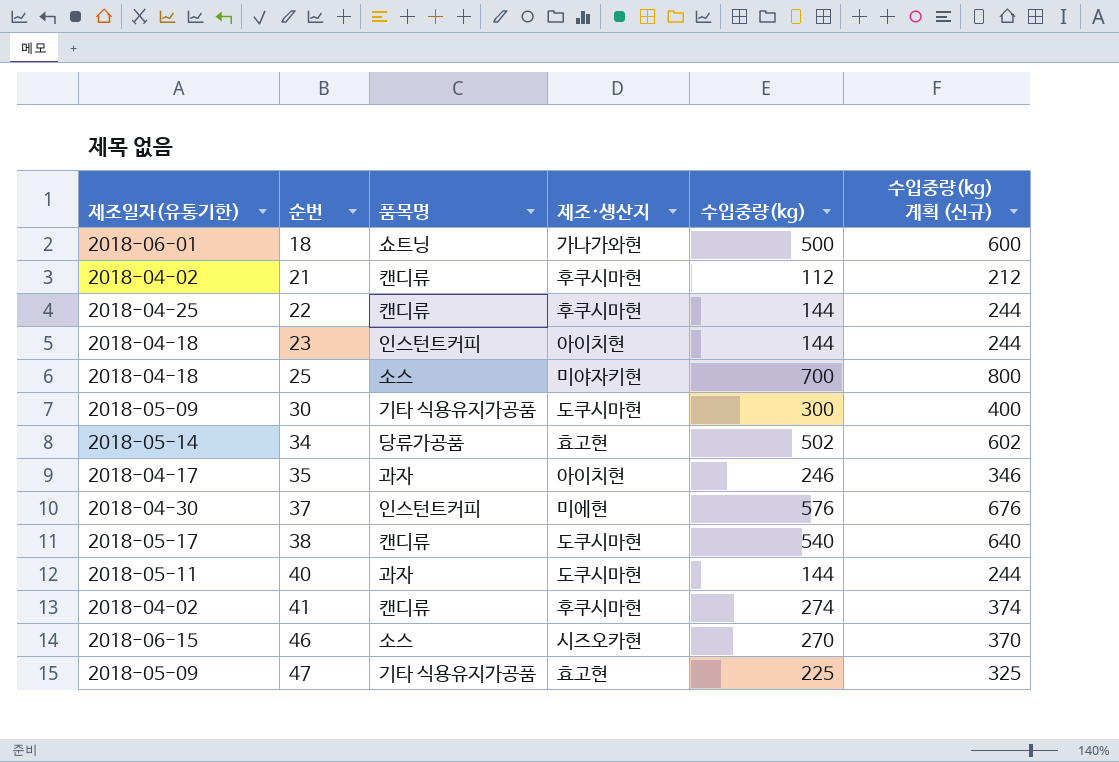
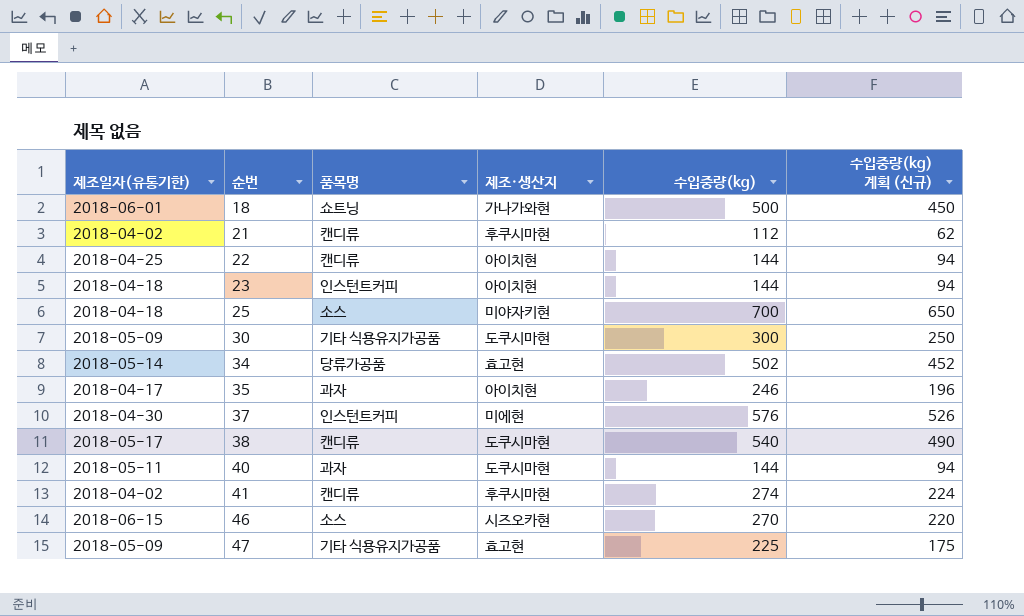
column 수입중량(kg) 계획 (신규) | formula: [수입중량(kg)] + 100 -> [수입중량(kg)] - 50
22 | 제조·생산지: 후쿠시마현 -> 아이치현

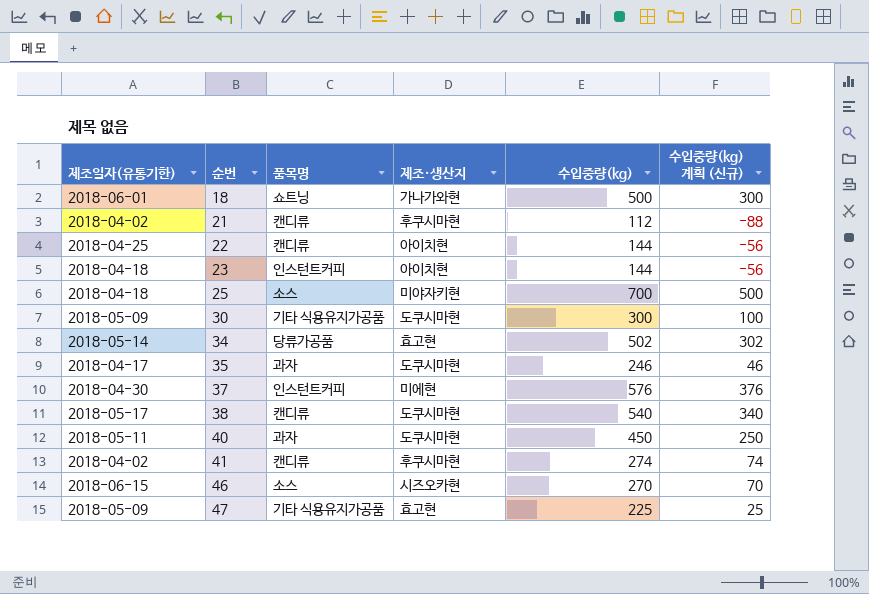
column 수입중량(kg) 계획 (신규) | formula: [수입중량(kg)] - 50 -> [수입중량(kg)] - 200
35 | 제조·생산지: 아이치현 -> 도쿠시마현
40 | 수입중량(kg): 144 -> 450

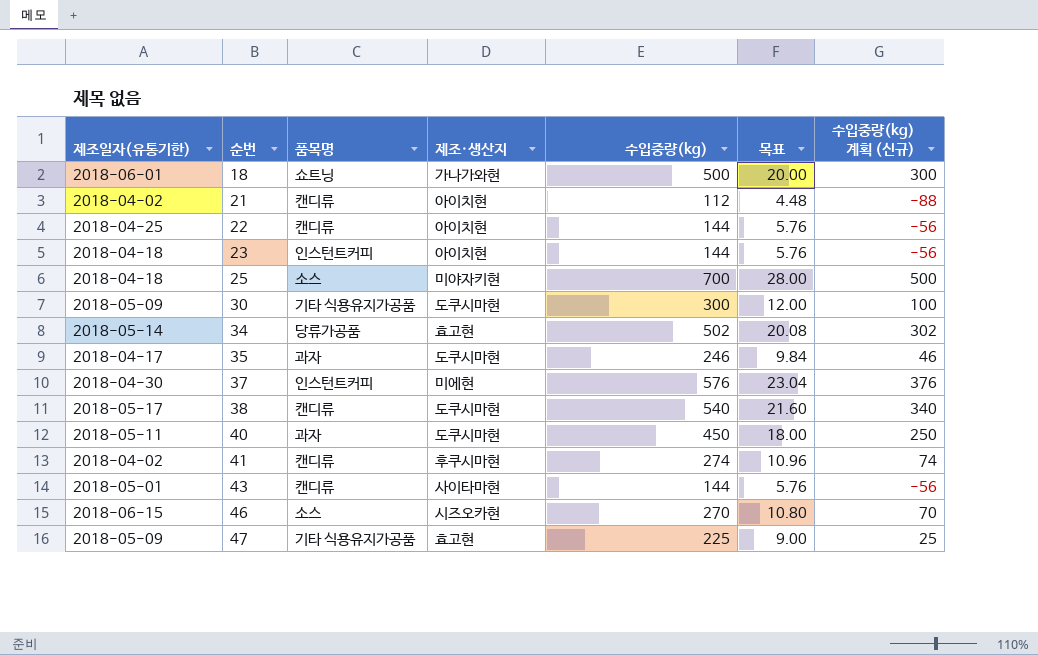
column 목표 | formula: none -> [수입중량(kg)] * 0.04
21 | 제조·생산지: 후쿠시마현 -> 아이치현
row 43: none -> 2018-05-01 | 캔디류 | 사이타마현 | 144 | 5.76 | -56

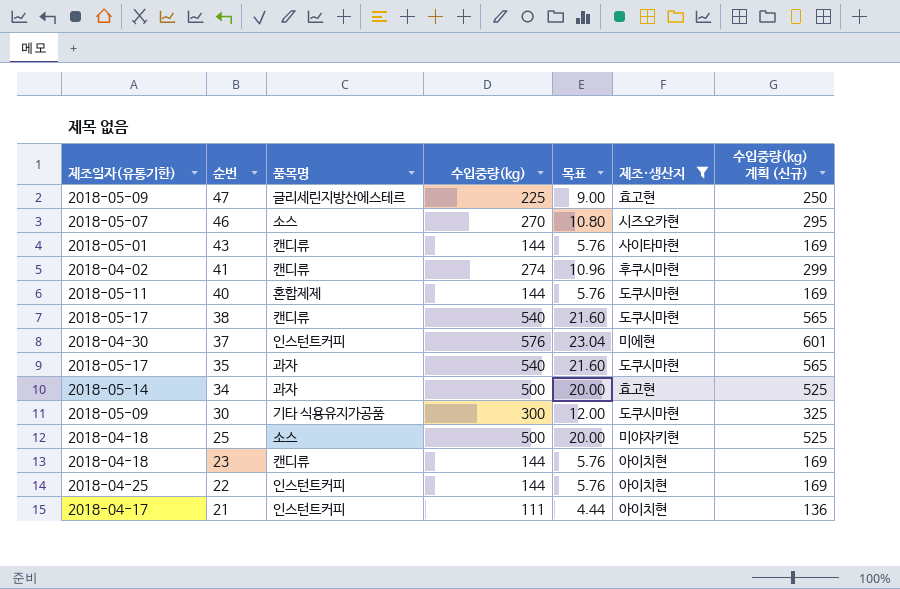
filter: none -> 제조·생산지 != 가나가와현
row order: 순번 ascending -> 순번 descending
column 제조·생산지 | position: 4 -> 6
column 수입중량(kg) 계획 (신규) | formula: [수입중량(kg)] - 200 -> [수입중량(kg)] + 25
47 | 품목명: 기타 식용유지가공품 -> 글리세린지방산에스테르
46 | 제조일자(유통기한): 2018-06-15 -> 2018-05-07
40 | 품목명: 과자 -> 혼합제제
40 | 수입중량(kg): 450 -> 144
40 | 목표: 18.00 -> 5.76
35 | 제조일자(유통기한): 2018-04-17 -> 2018-05-17
35 | 수입중량(kg): 246 -> 540
35 | 목표: 9.84 -> 21.60
34 | 품목명: 당류가공품 -> 과자
34 | 수입중량(kg): 502 -> 500
34 | 목표: 20.08 -> 20.00
25 | 수입중량(kg): 700 -> 500
25 | 목표: 28.00 -> 20.00
23 | 품목명: 인스턴트커피 -> 캔디류
22 | 품목명: 캔디류 -> 인스턴트커피
21 | 제조일자(유통기한): 2018-04-02 -> 2018-04-17
21 | 품목명: 캔디류 -> 인스턴트커피
21 | 수입중량(kg): 112 -> 111
21 | 목표: 4.48 -> 4.44

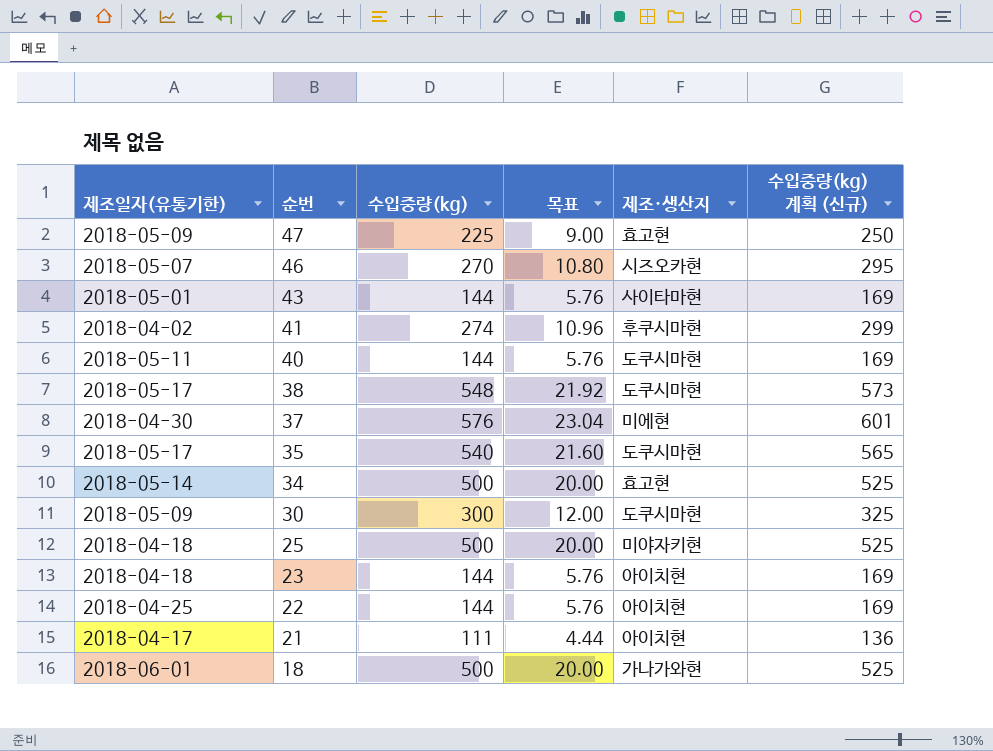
filter: 제조·생산지 != 가나가와현 -> none
column 품목명 | position: 3 -> none
38 | 수입중량(kg): 540 -> 548
38 | 목표: 21.60 -> 21.92
38 | 수입중량(kg) 계획 (신규): 565 -> 573

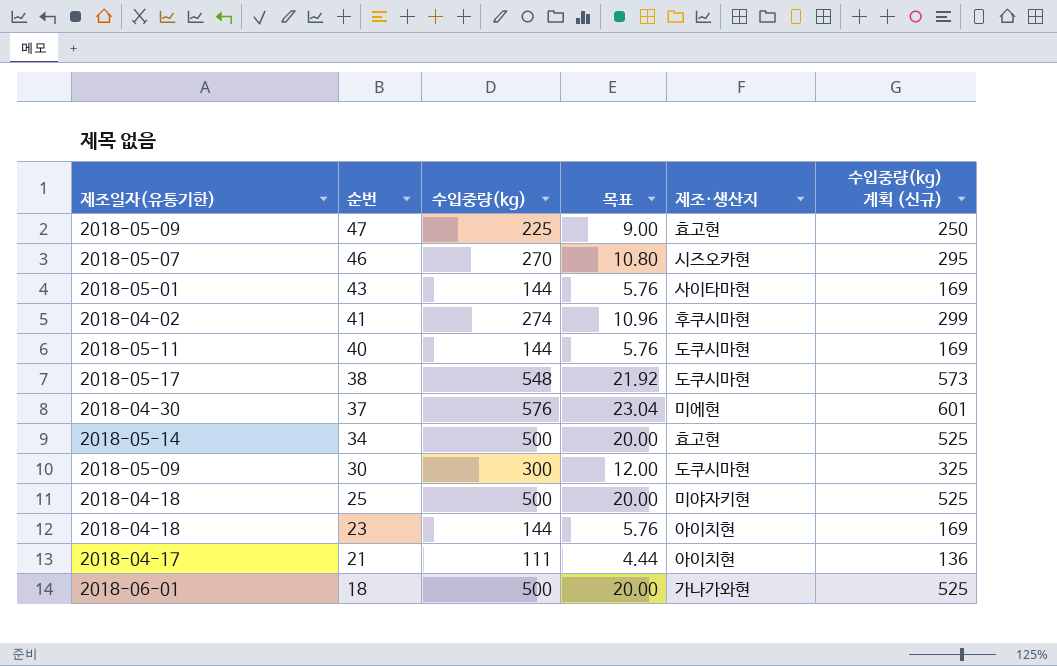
row 35: 2018-05-17 | 540 | 21.60 | 도쿠시마현 | 565 -> none
row 22: 2018-04-25 | 144 | 5.76 | 아이치현 | 169 -> none

